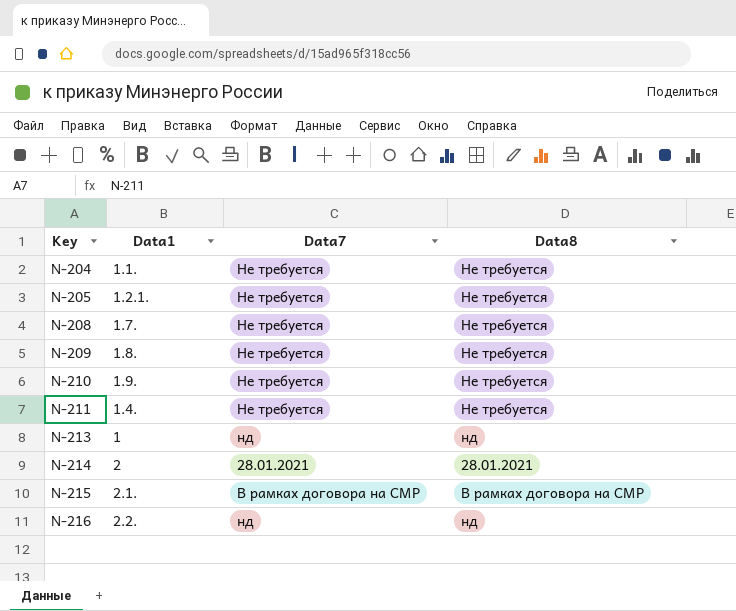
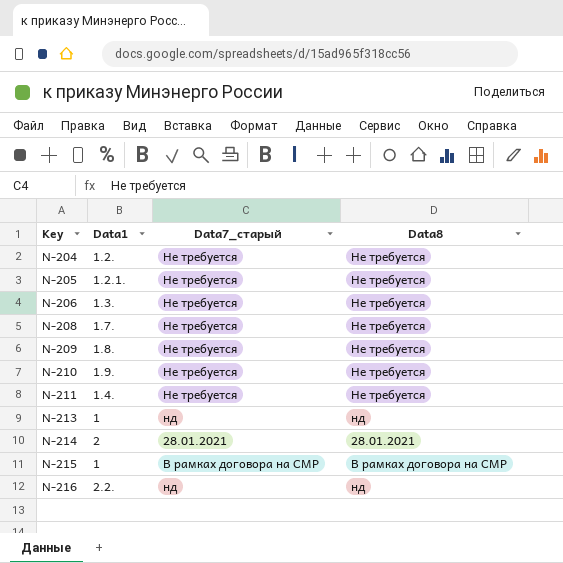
column name: Data7 -> Data7_старый
N-204 | Data1: 1.1. -> 1.2.
row N-206: none -> 1.3. | Не требуется | Не требуется
N-215 | Data1: 2.1. -> 1

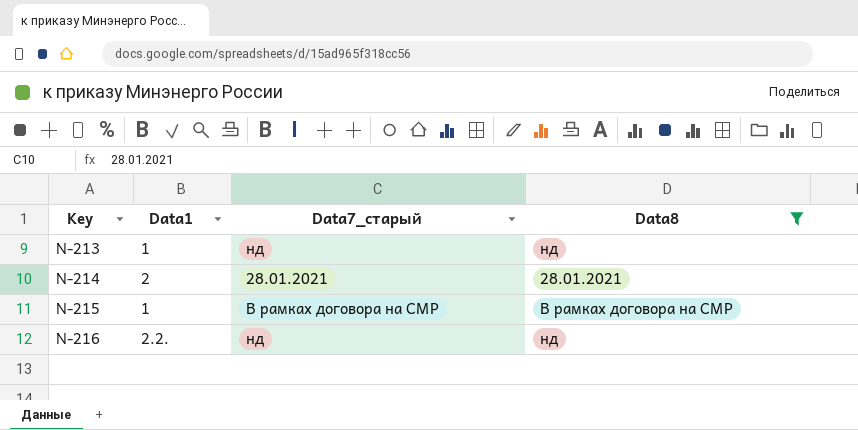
filter: none -> Data8 != Не требуется

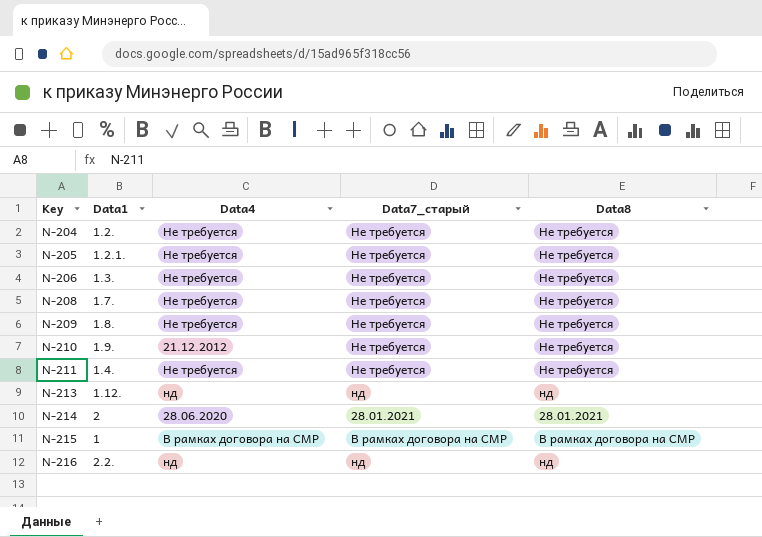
filter: Data8 != Не требуется -> none
column Data4 | position: none -> 3
N-213 | Data1: 1 -> 1.12.

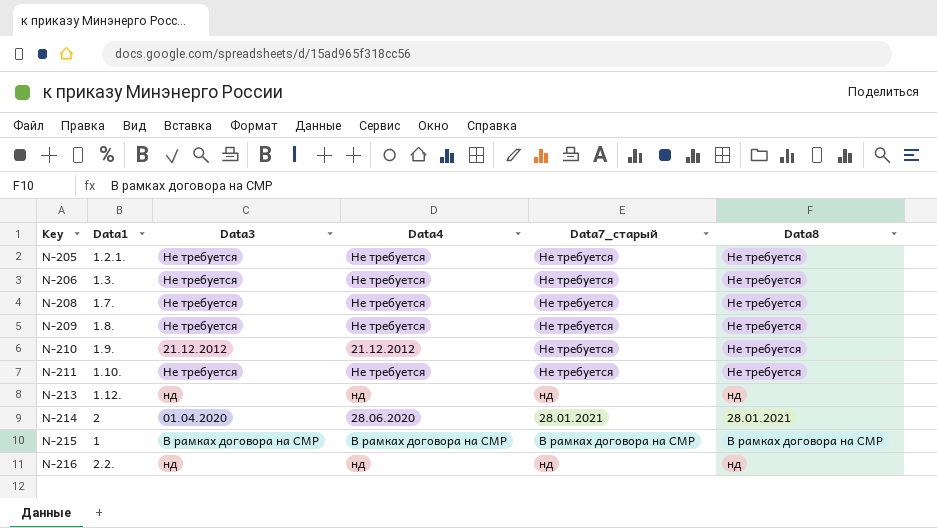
column Data3 | position: none -> 3
row N-204: 1.2. | Не требуется | Не требуется | Не требуется -> none
N-211 | Data1: 1.4. -> 1.10.

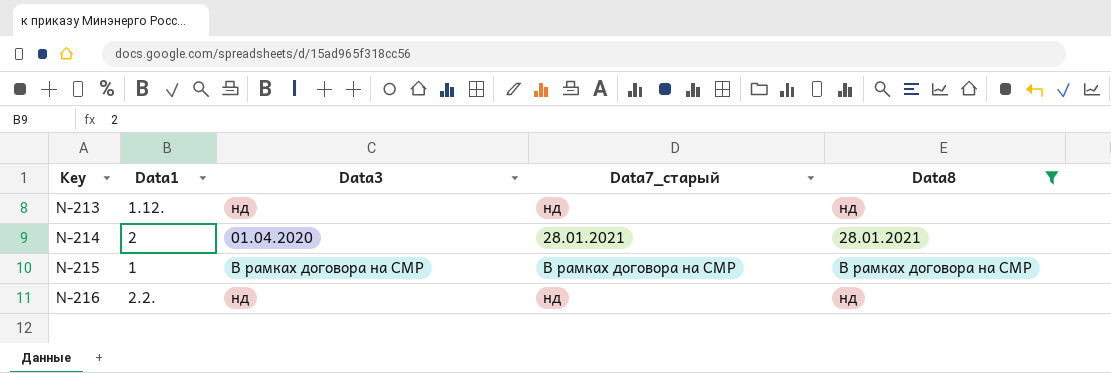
filter: none -> Data8 != Не требуется
column Data4 | position: 4 -> none

